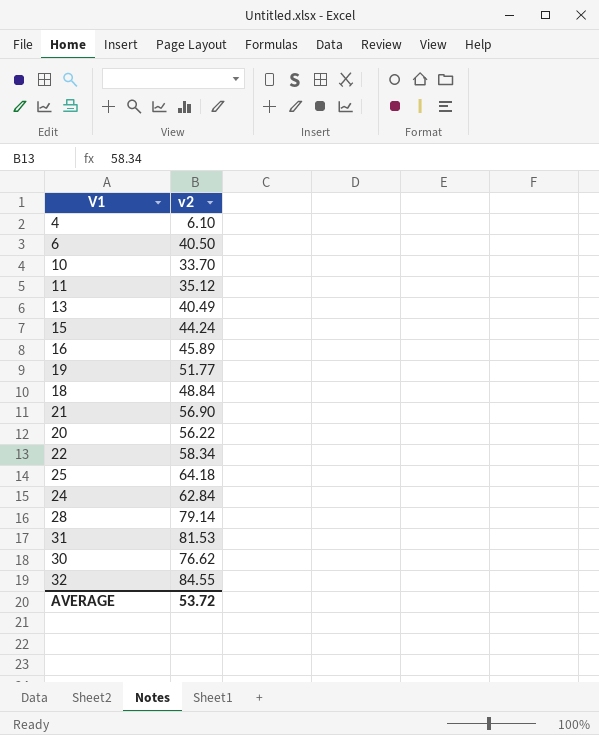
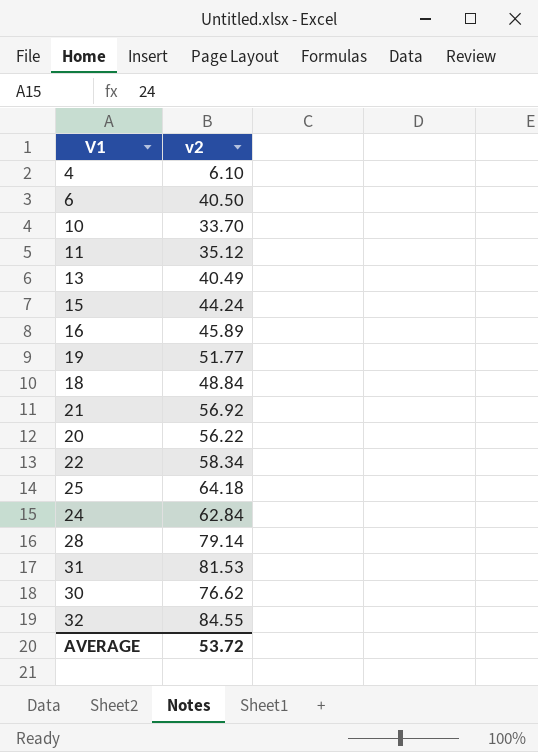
21 | v2: 56.90 -> 56.92

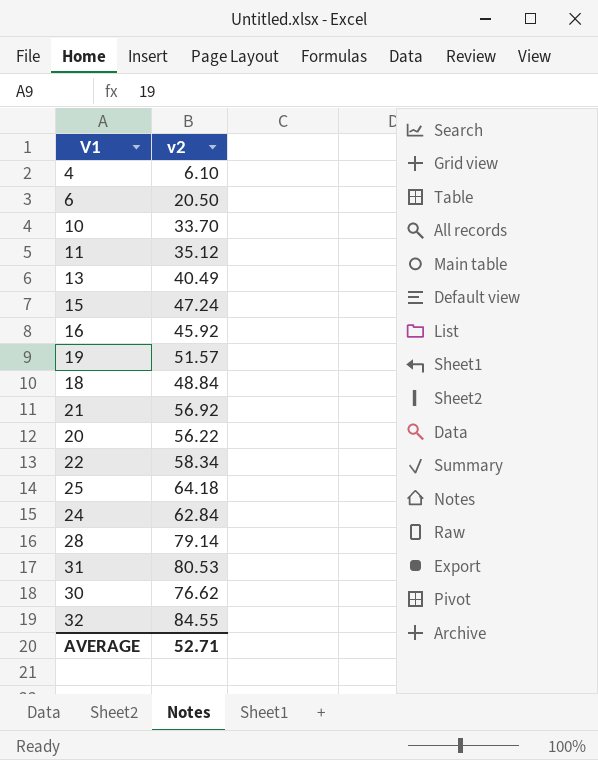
6 | v2: 40.50 -> 20.50
15 | v2: 44.24 -> 47.24
16 | v2: 45.89 -> 45.92
19 | v2: 51.77 -> 51.57
31 | v2: 81.53 -> 80.53
AVERAGE | v2: 53.72 -> 52.71

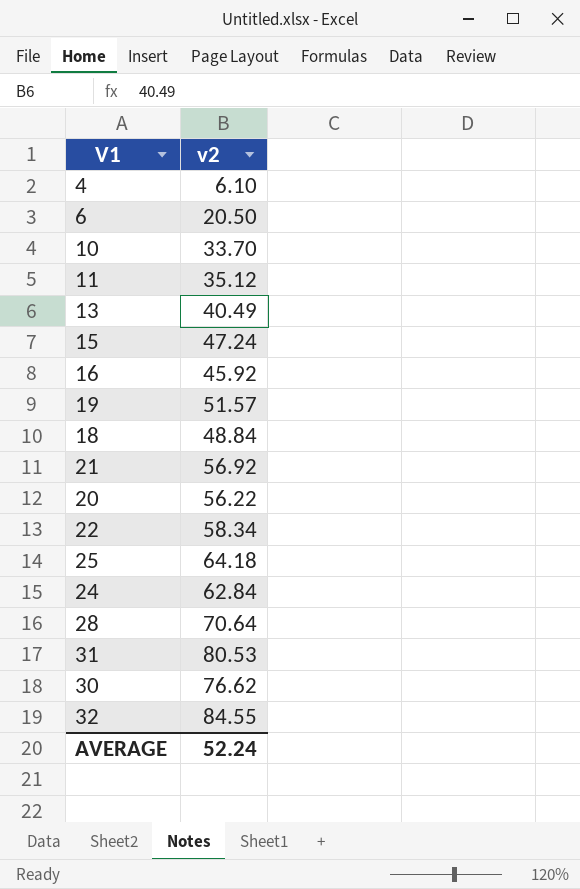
28 | v2: 79.14 -> 70.64
AVERAGE | v2: 52.71 -> 52.24

